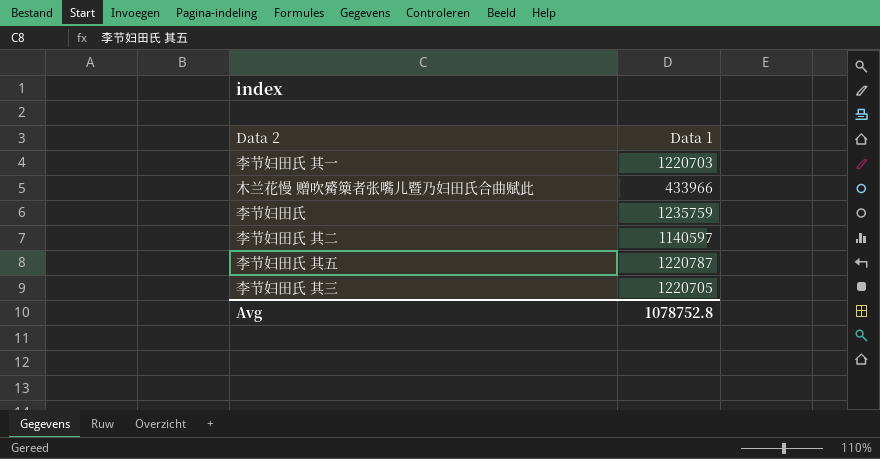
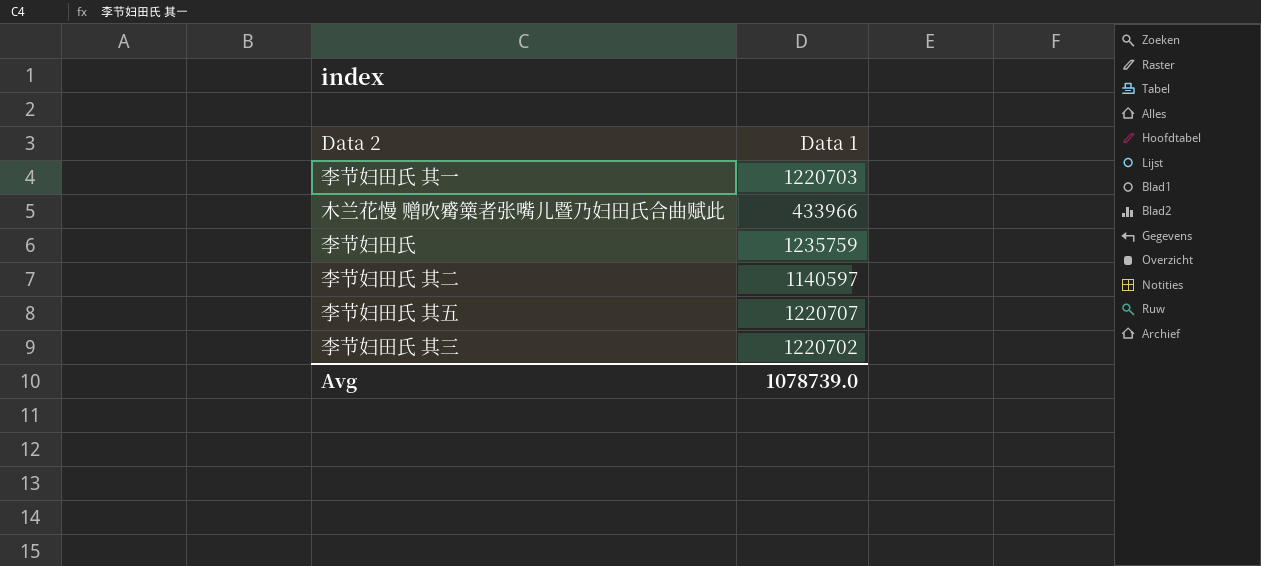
李节妇田氏 其五 | Data 1: 1220787 -> 1220707
李节妇田氏 其三 | Data 1: 1220705 -> 1220702
Avg | Data 1: 1078752.8 -> 1078739.0

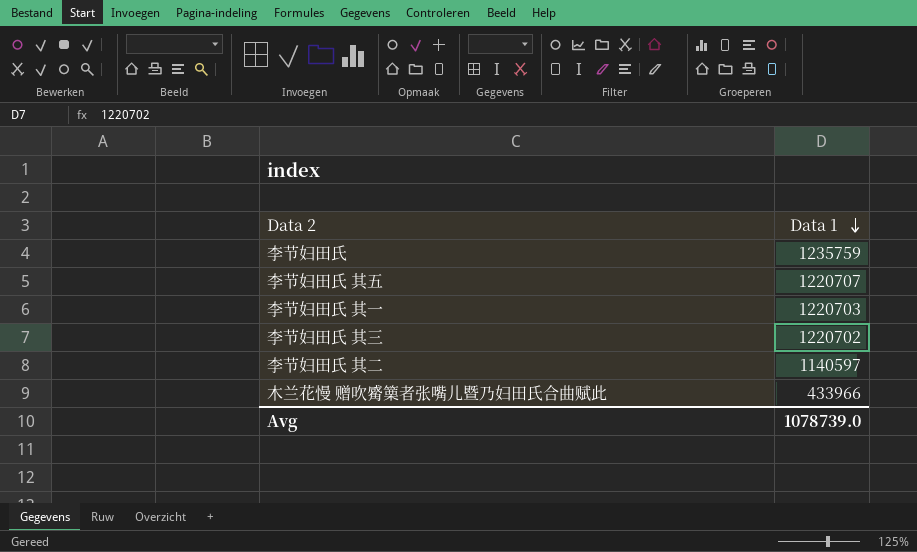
row order: none -> Data 1 descending

